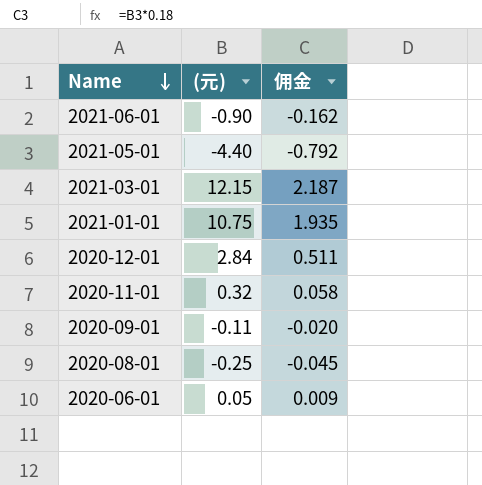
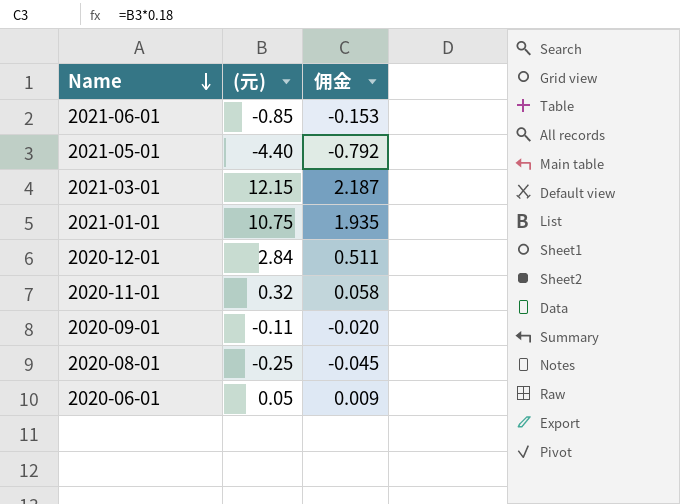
2021-06-01 | (元): -0.90 -> -0.85
2021-06-01 | 佣金: -0.162 -> -0.153

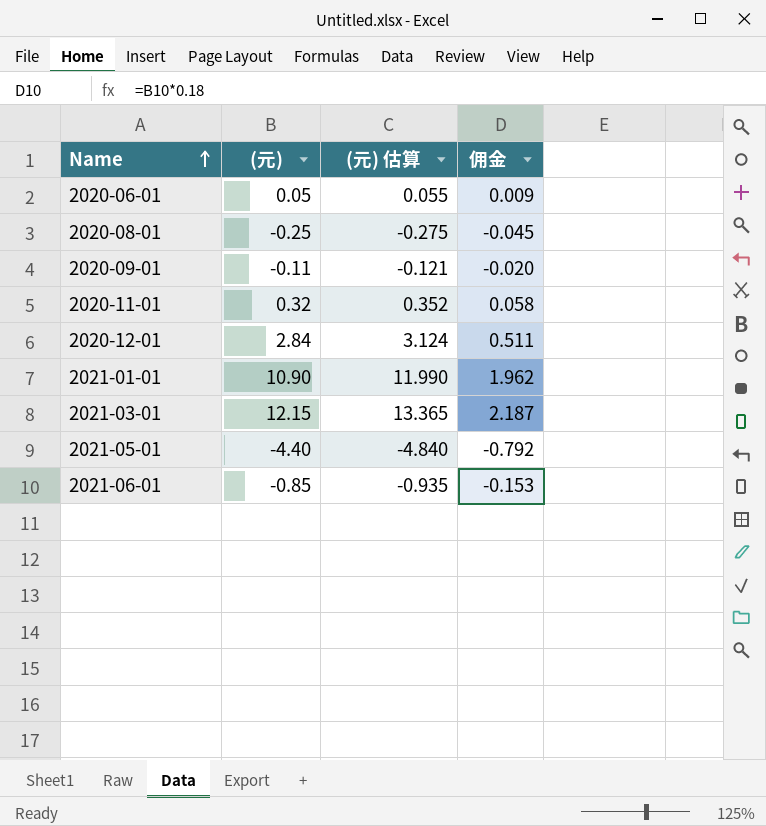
row order: Name descending -> Name ascending
column (元) 估算 | formula: none -> [(元)] * 1.1
2021-01-01 | (元): 10.75 -> 10.90
2021-01-01 | 佣金: 1.935 -> 1.962

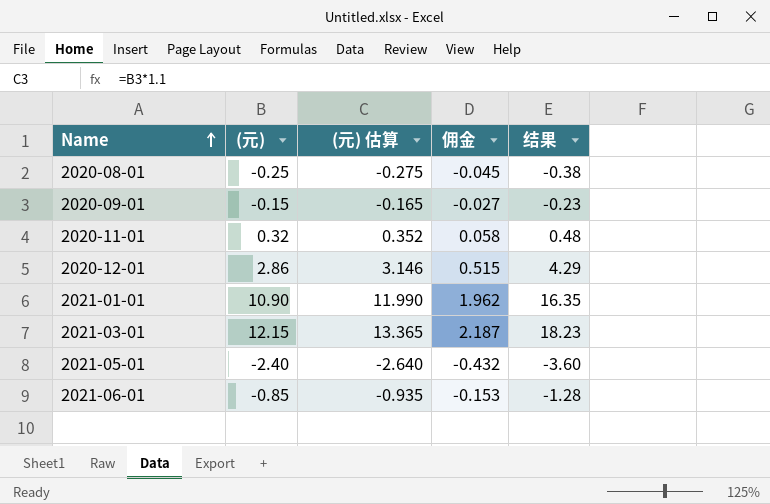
column 结果 | formula: none -> [(元)] * 1.5
row 2020-06-01: 0.05 | 0.055 | 0.009 -> none
2020-09-01 | (元): -0.11 -> -0.15
2020-09-01 | (元) 估算: -0.121 -> -0.165
2020-09-01 | 佣金: -0.020 -> -0.027
2020-12-01 | (元): 2.84 -> 2.86
2020-12-01 | (元) 估算: 3.124 -> 3.146
2020-12-01 | 佣金: 0.511 -> 0.515
2021-05-01 | (元): -4.40 -> -2.40
2021-05-01 | (元) 估算: -4.840 -> -2.640
2021-05-01 | 佣金: -0.792 -> -0.432

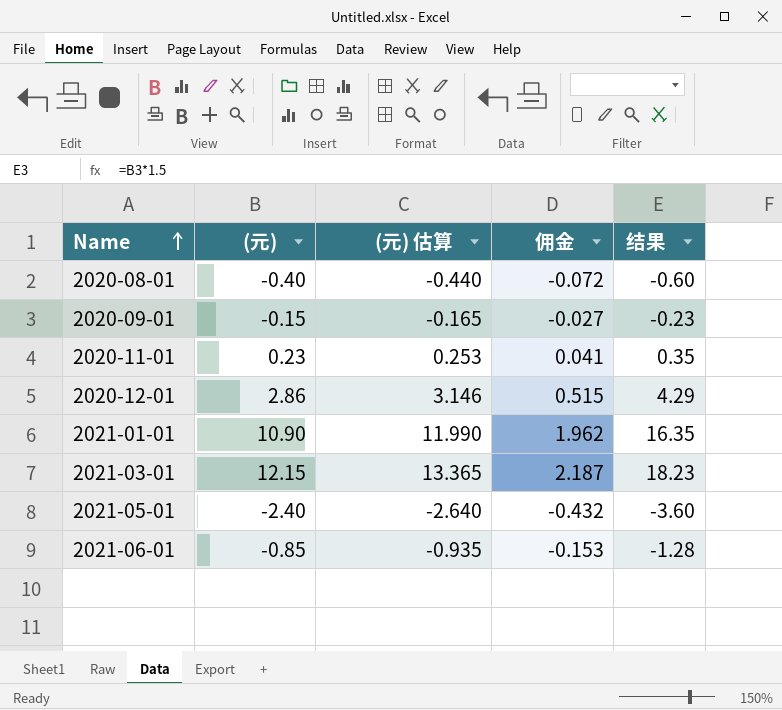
2020-08-01 | (元): -0.25 -> -0.40
2020-08-01 | (元) 估算: -0.275 -> -0.440
2020-08-01 | 佣金: -0.045 -> -0.072
2020-08-01 | 结果: -0.38 -> -0.60
2020-11-01 | (元): 0.32 -> 0.23
2020-11-01 | (元) 估算: 0.352 -> 0.253
2020-11-01 | 佣金: 0.058 -> 0.041
2020-11-01 | 结果: 0.48 -> 0.35

